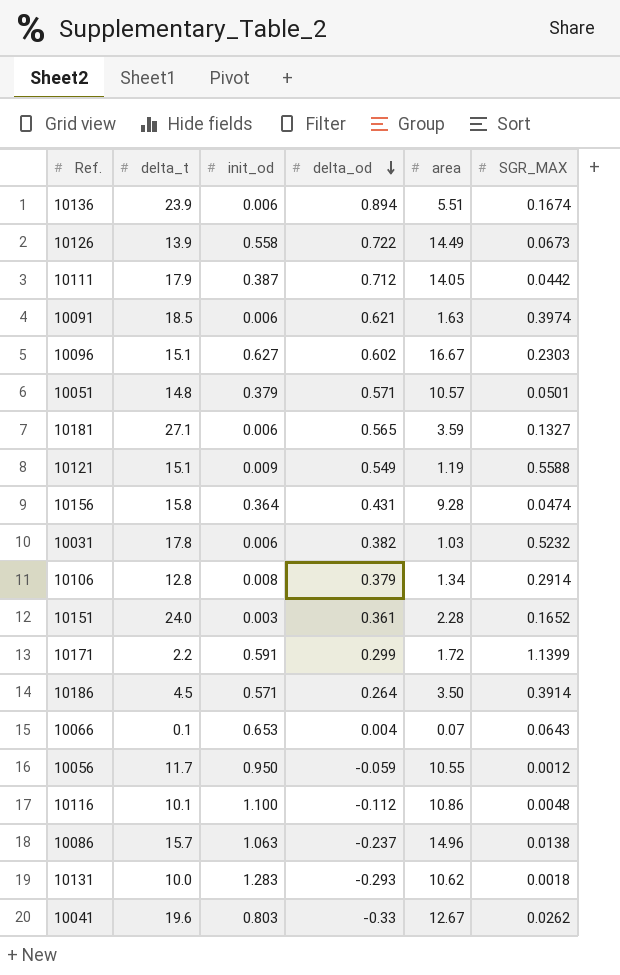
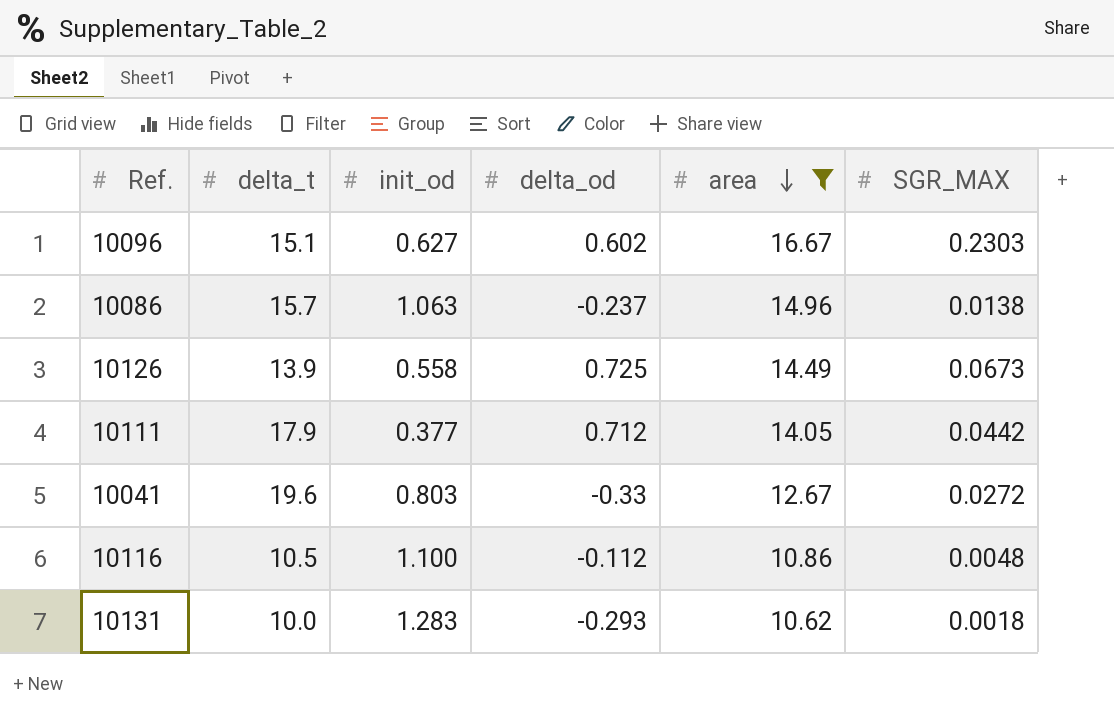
filter: none -> area >= 10.62
row order: delta_od descending -> area descending
10126 | delta_od: 0.722 -> 0.725
10111 | init_od: 0.387 -> 0.377
10041 | SGR_MAX: 0.0262 -> 0.0272
10116 | delta_t: 10.1 -> 10.5

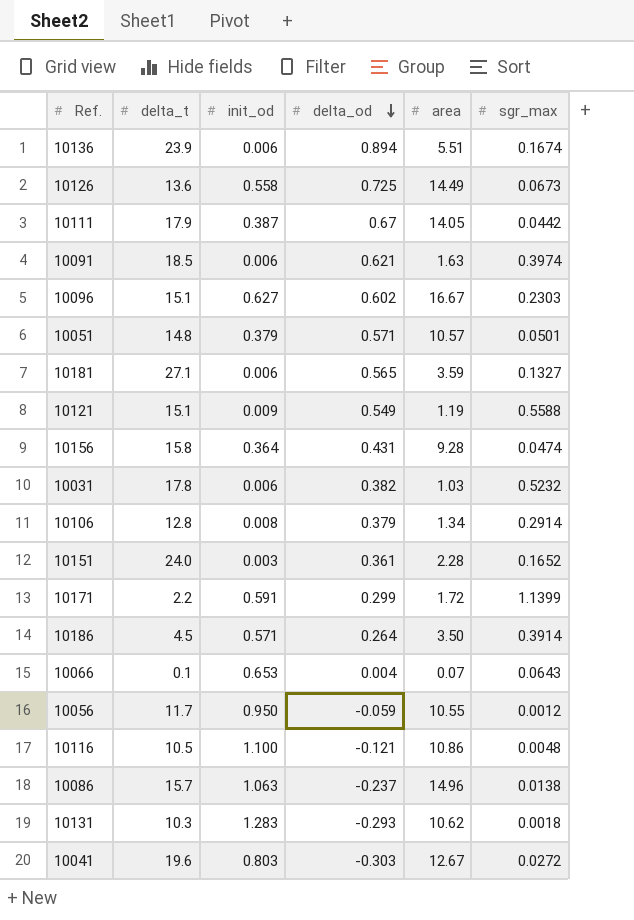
filter: area >= 10.62 -> none
row order: area descending -> delta_od descending
column name: SGR_MAX -> sgr_max
10126 | delta_t: 13.9 -> 13.6
10111 | init_od: 0.377 -> 0.387
10111 | delta_od: 0.712 -> 0.67
10116 | delta_od: -0.112 -> -0.121
10131 | delta_t: 10.0 -> 10.3
10041 | delta_od: -0.33 -> -0.303

